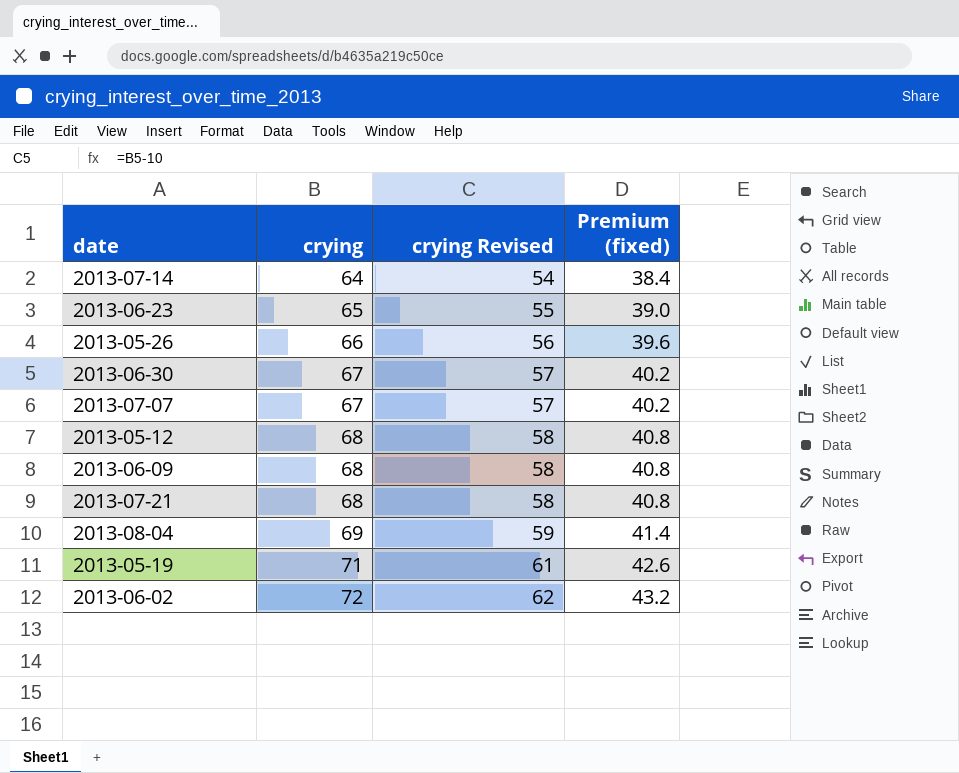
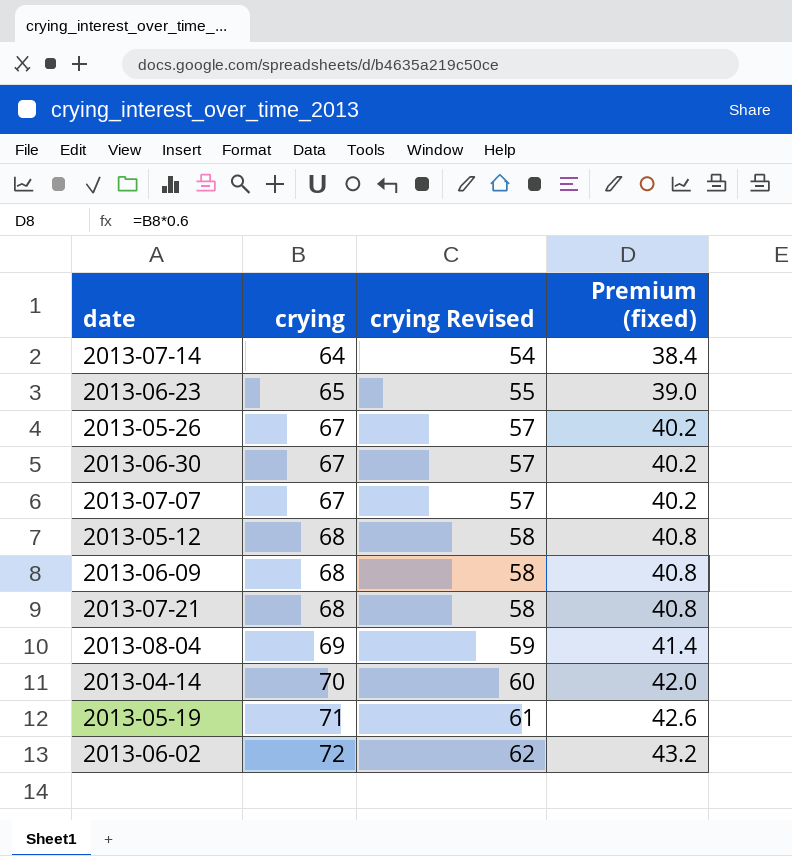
2013-05-26 | crying: 66 -> 67
2013-05-26 | crying Revised: 56 -> 57
2013-05-26 | Premium (fixed): 39.6 -> 40.2
row 2013-04-14: none -> 70 | 60 | 42.0

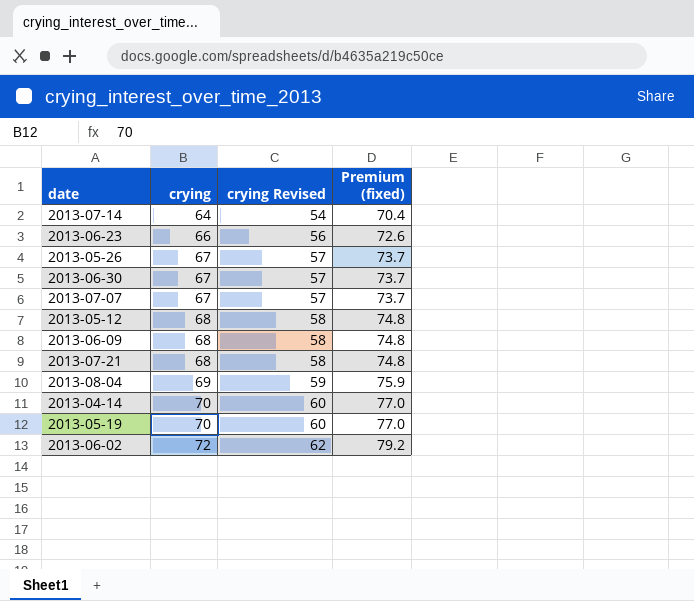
column Premium (fixed) | formula: [crying] * 0.6 -> [crying] * 1.1
2013-06-23 | crying: 65 -> 66
2013-06-23 | crying Revised: 55 -> 56
2013-05-19 | crying: 71 -> 70
2013-05-19 | crying Revised: 61 -> 60

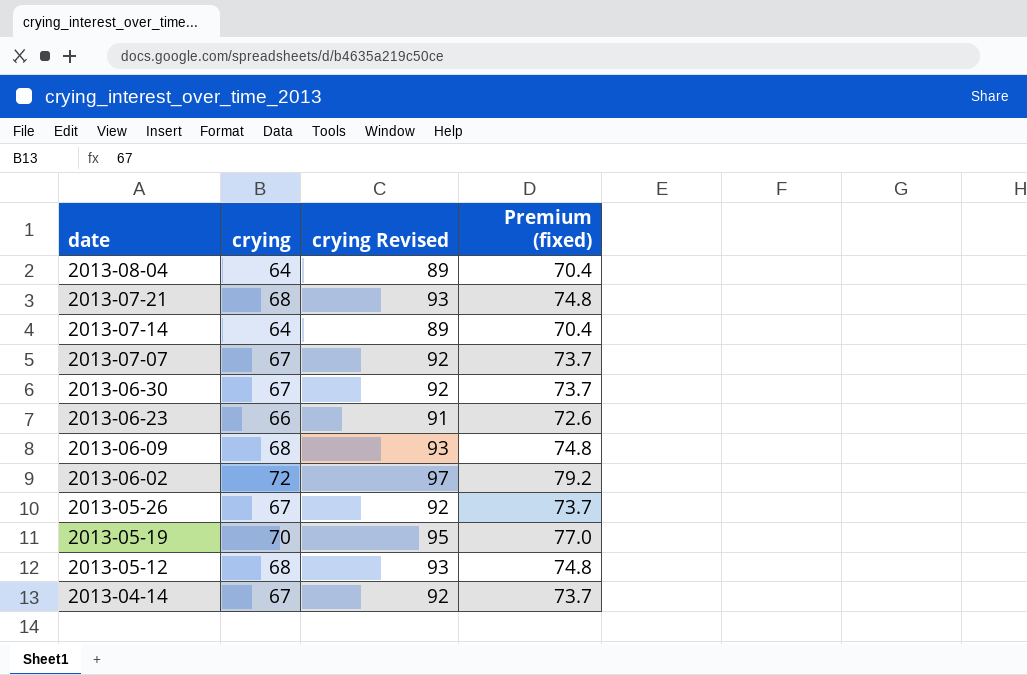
row order: crying ascending -> date descending
column crying Revised | formula: [crying] - 10 -> [crying] + 25
2013-08-04 | crying: 69 -> 64
2013-08-04 | Premium (fixed): 75.9 -> 70.4
2013-04-14 | crying: 70 -> 67
2013-04-14 | Premium (fixed): 77.0 -> 73.7

